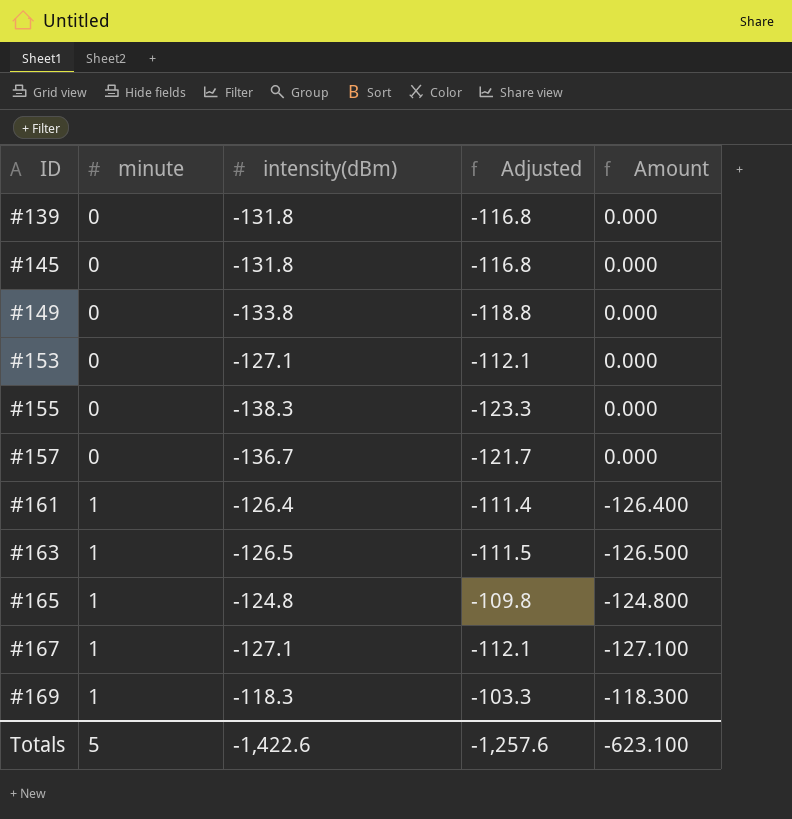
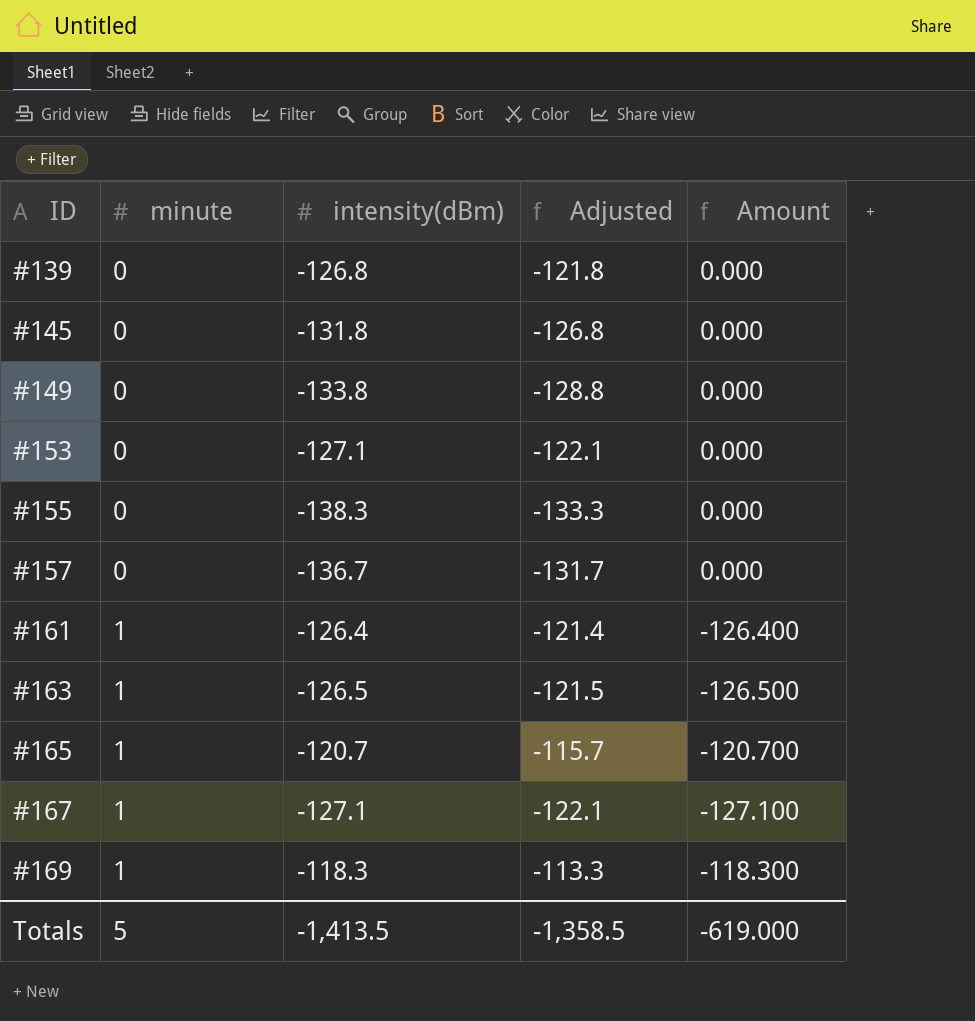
column Adjusted | formula: [intensity(dBm)] + 15 -> [intensity(dBm)] + 5
#139 | intensity(dBm): -131.8 -> -126.8
#165 | intensity(dBm): -124.8 -> -120.7
#165 | Amount: -124.800 -> -120.700
Totals | intensity(dBm): -1,422.6 -> -1,413.5
Totals | Adjusted: -1,257.6 -> -1,358.5
Totals | Amount: -623.100 -> -619.000

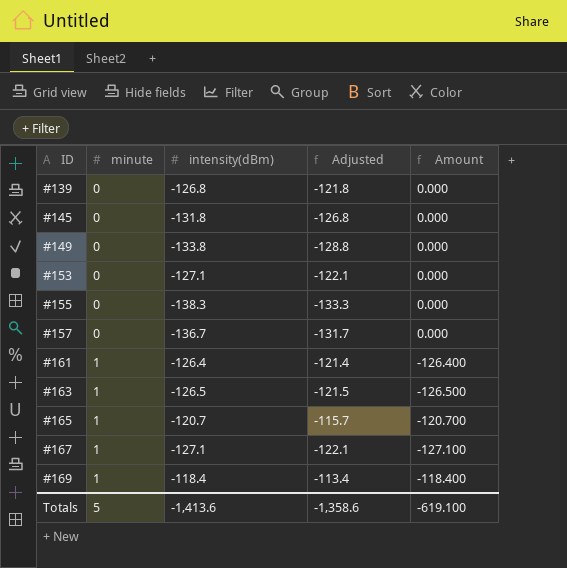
#169 | intensity(dBm): -118.3 -> -118.4
#169 | Adjusted: -113.3 -> -113.4
#169 | Amount: -118.300 -> -118.400
Totals | intensity(dBm): -1,413.5 -> -1,413.6
Totals | Adjusted: -1,358.5 -> -1,358.6
Totals | Amount: -619.000 -> -619.100

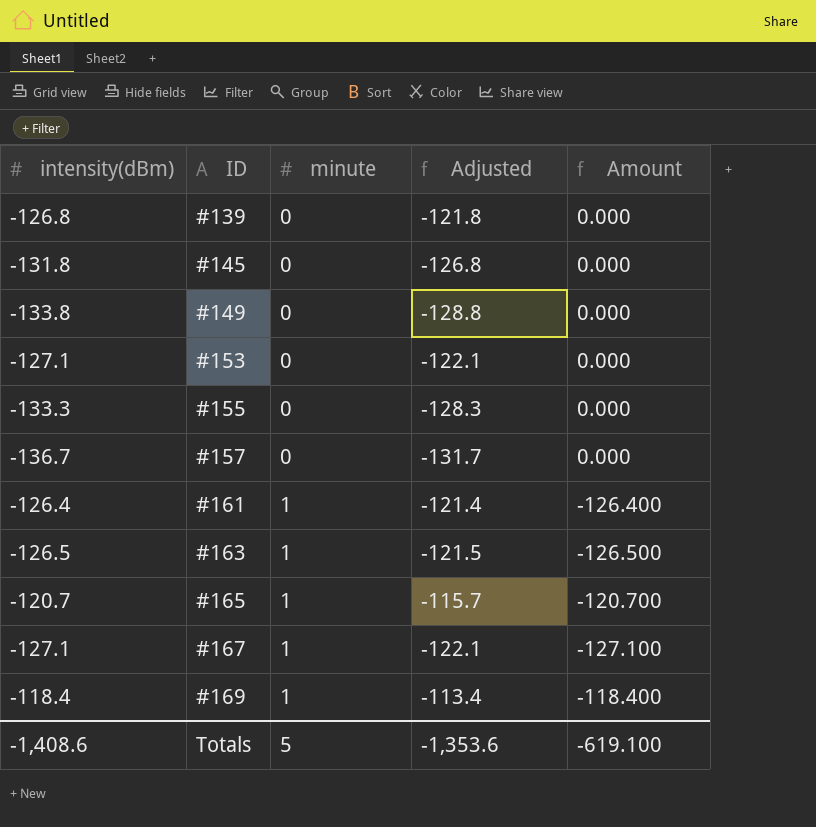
column intensity(dBm) | position: 3 -> 1
#155 | intensity(dBm): -138.3 -> -133.3
#155 | Adjusted: -133.3 -> -128.3
Totals | intensity(dBm): -1,413.6 -> -1,408.6
Totals | Adjusted: -1,358.6 -> -1,353.6

